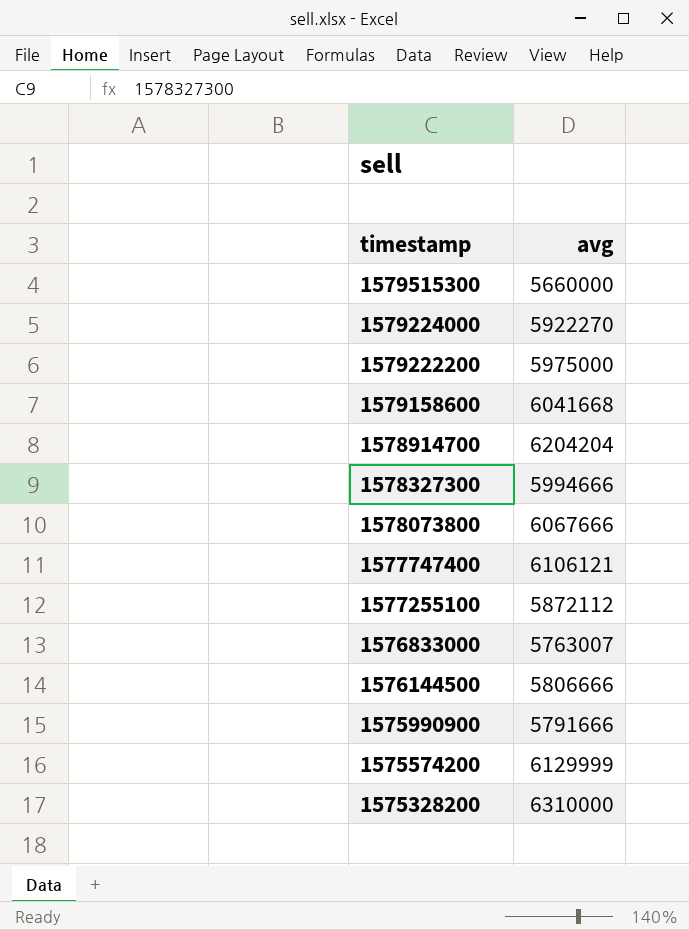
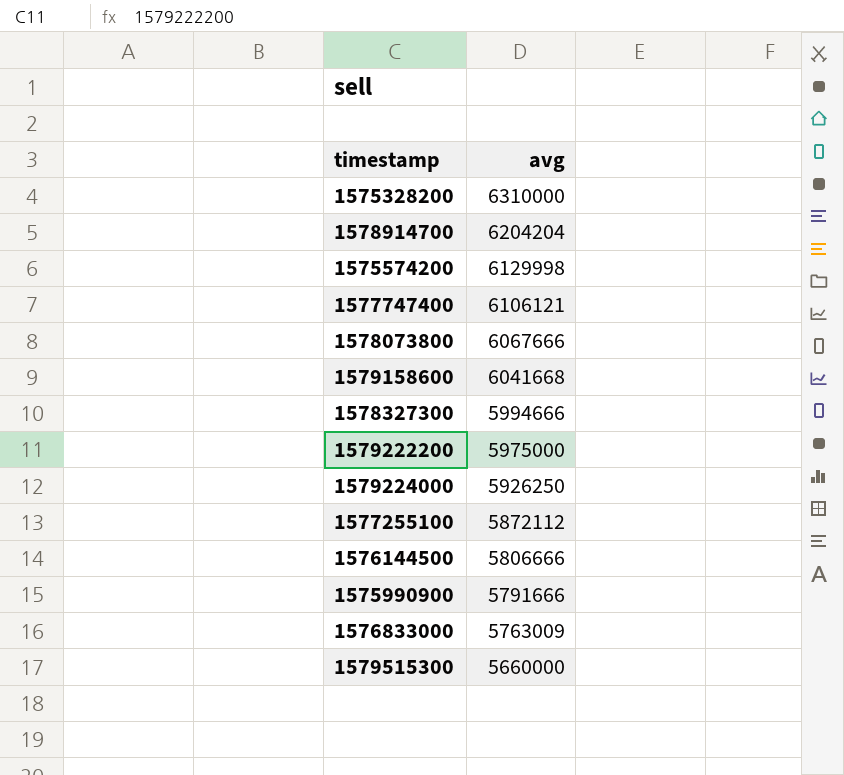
row order: timestamp descending -> avg descending
1575574200 | avg: 6129999 -> 6129998
1579224000 | avg: 5922270 -> 5926250
1576833000 | avg: 5763007 -> 5763009

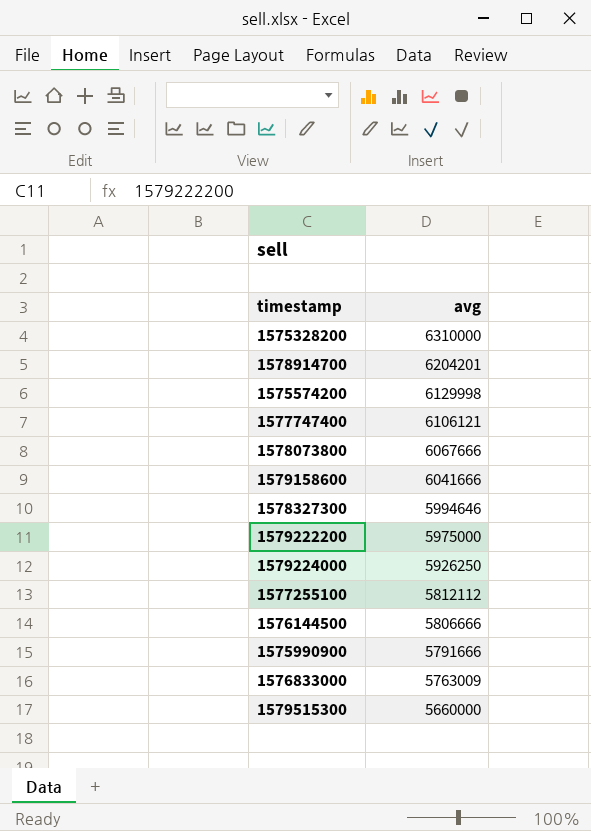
1578914700 | avg: 6204204 -> 6204201
1579158600 | avg: 6041668 -> 6041666
1578327300 | avg: 5994666 -> 5994646
1577255100 | avg: 5872112 -> 5812112

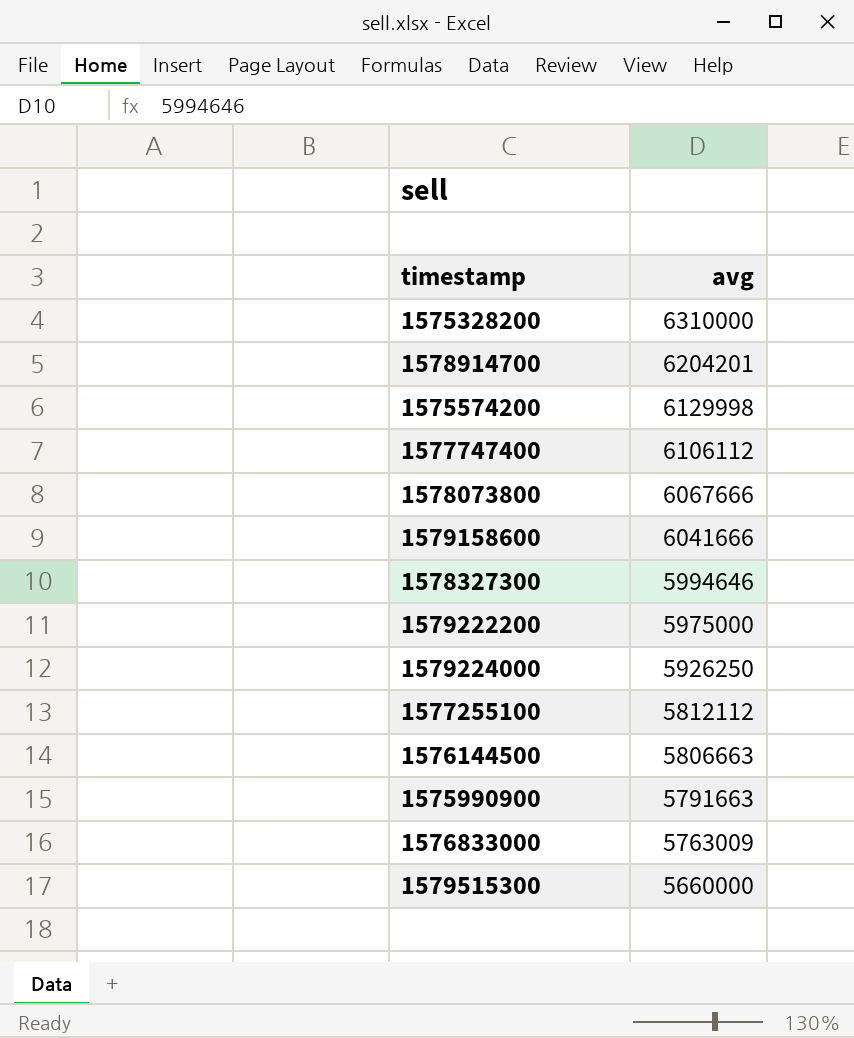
1577747400 | avg: 6106121 -> 6106112
1576144500 | avg: 5806666 -> 5806663
1575990900 | avg: 5791666 -> 5791663

